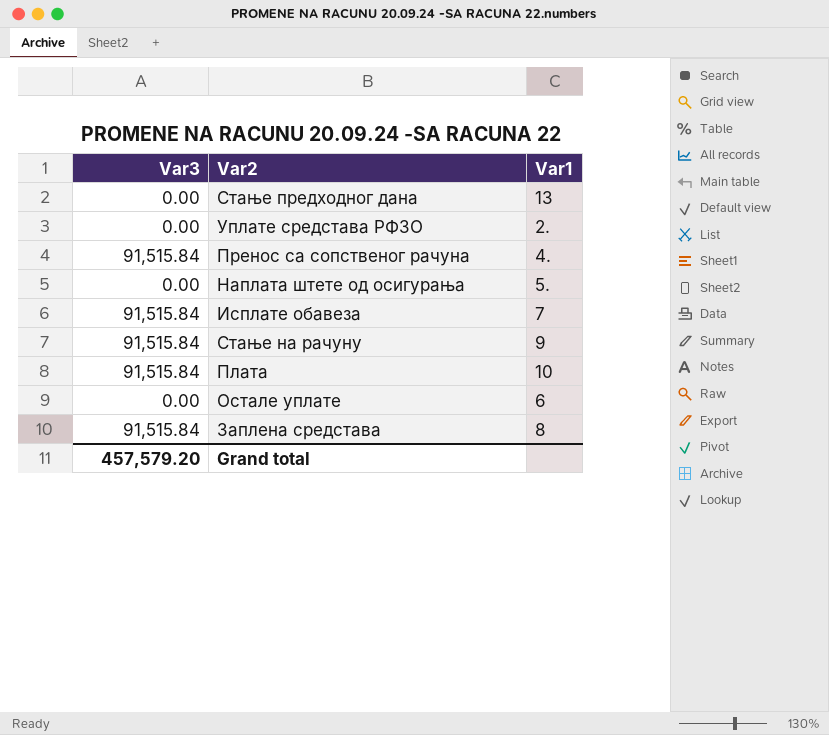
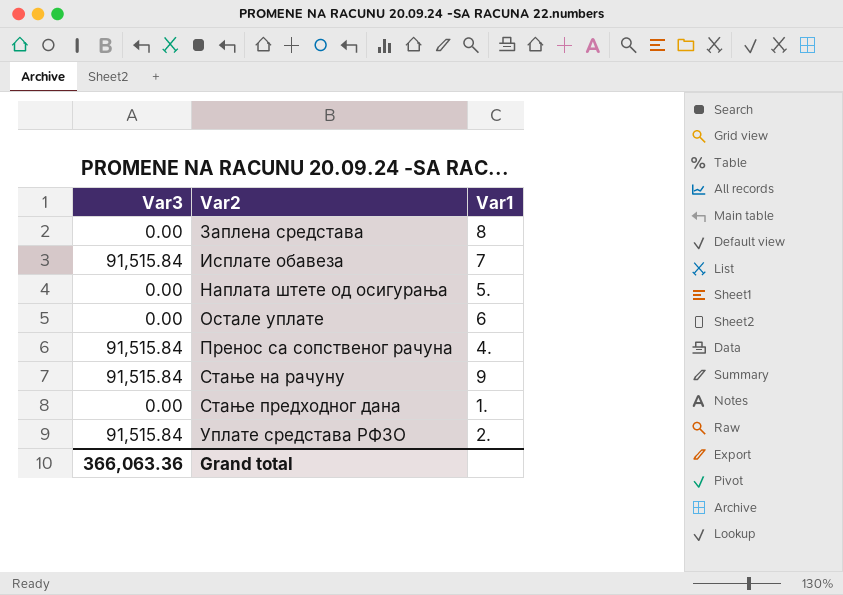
row order: none -> Var2 ascending
row Плата: 91,515.84 | 10 -> none
Заплена средстава | Var3: 91,515.84 -> 0.00
Стање предходног дана | Var1: 13 -> 1.
Уплате средстава РФЗО | Var3: 0.00 -> 91,515.84
Grand total | Var3: 457,579.20 -> 366,063.36

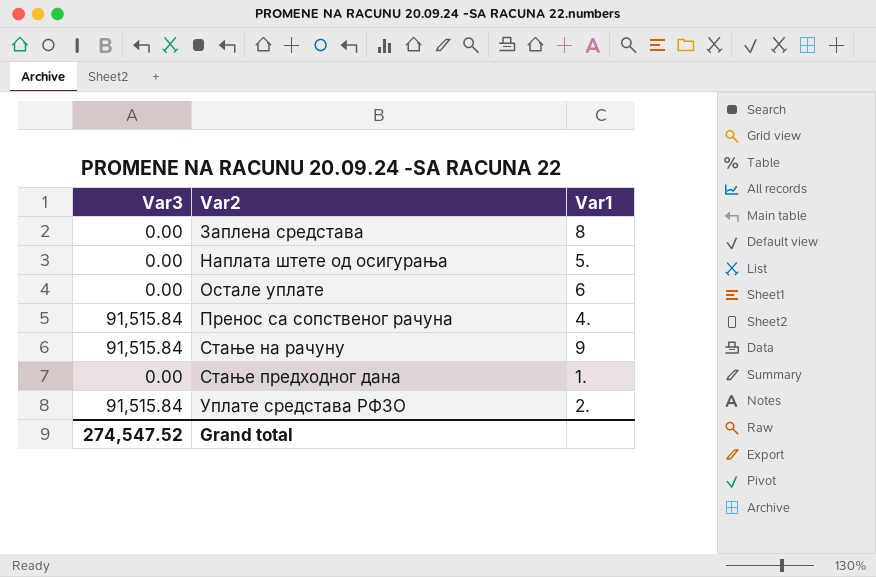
row Исплате обавеза: 91,515.84 | 7 -> none
Grand total | Var3: 366,063.36 -> 274,547.52

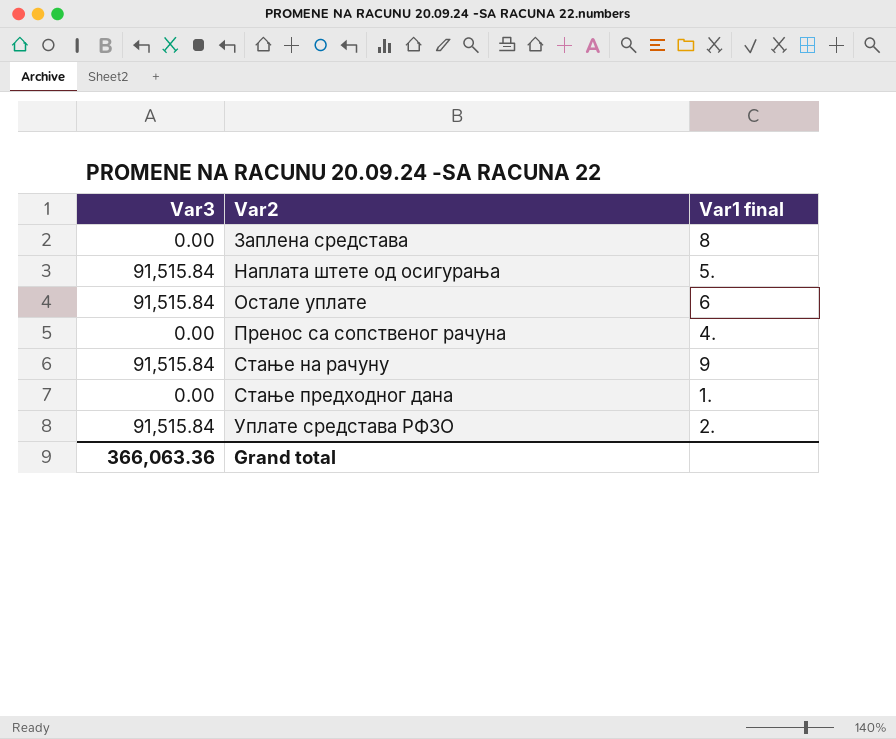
column name: Var1 -> Var1 final
Наплата штете од осигурања | Var3: 0.00 -> 91,515.84
Остале уплате | Var3: 0.00 -> 91,515.84
Пренос са сопственог рачуна | Var3: 91,515.84 -> 0.00
Grand total | Var3: 274,547.52 -> 366,063.36

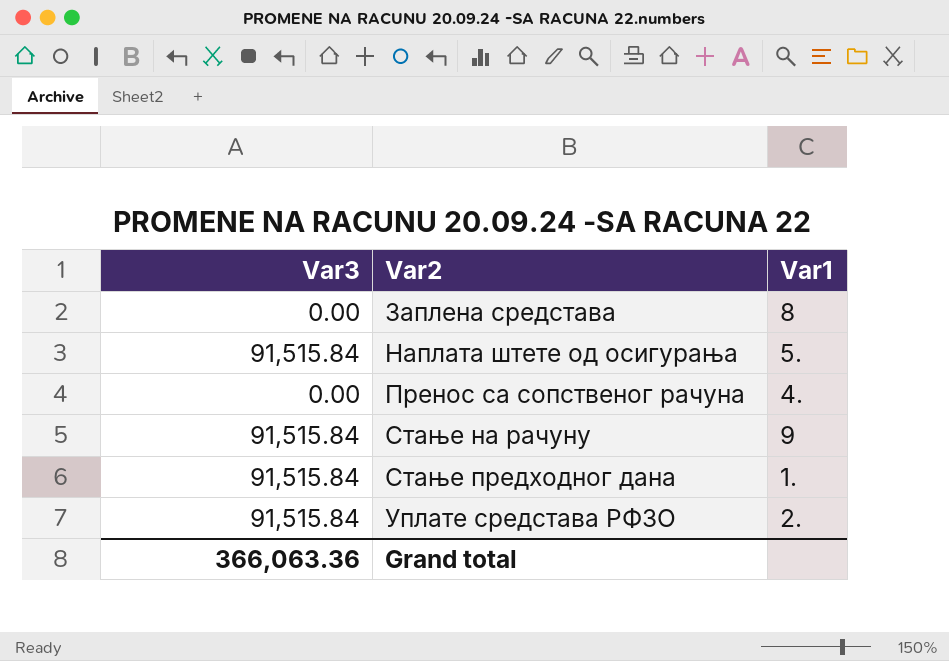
column name: Var1 final -> Var1
row Остале уплате: 91,515.84 | 6 -> none
Стање предходног дана | Var3: 0.00 -> 91,515.84

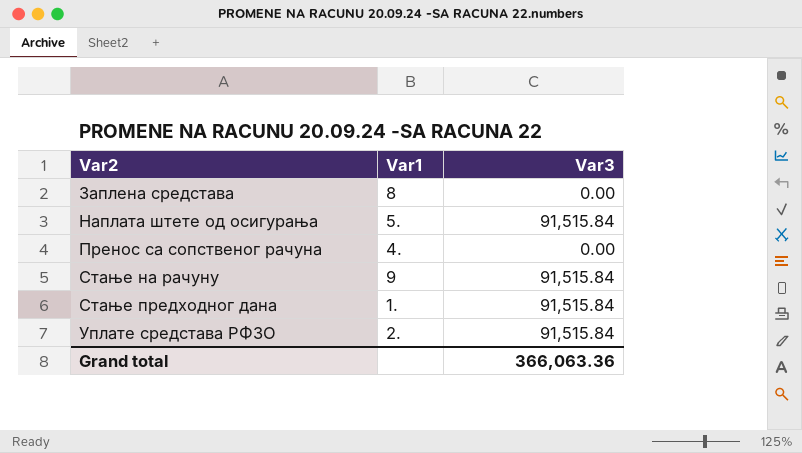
column Var3 | position: 1 -> 3

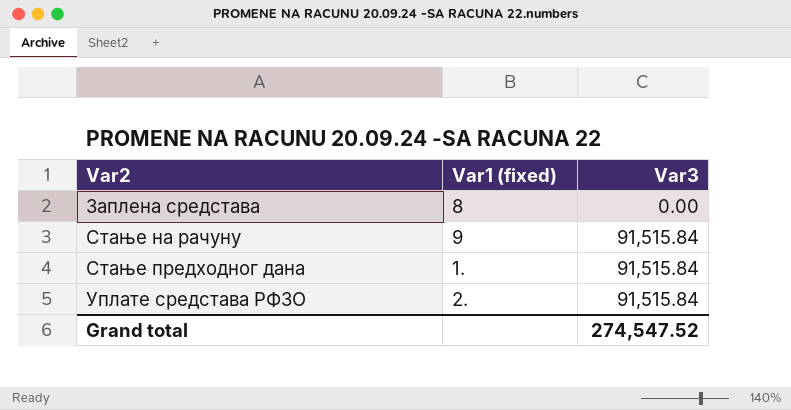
column name: Var1 -> Var1 (fixed)
row Наплата штете од осигурања: 5. | 91,515.84 -> none
row Пренос са сопственог рачуна: 4. | 0.00 -> none
Grand total | Var3: 366,063.36 -> 274,547.52

